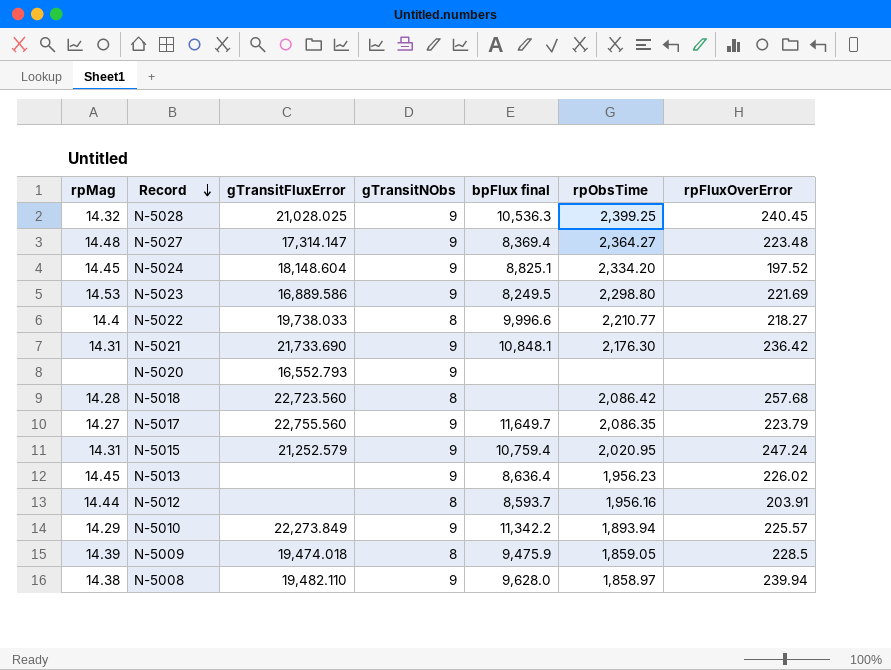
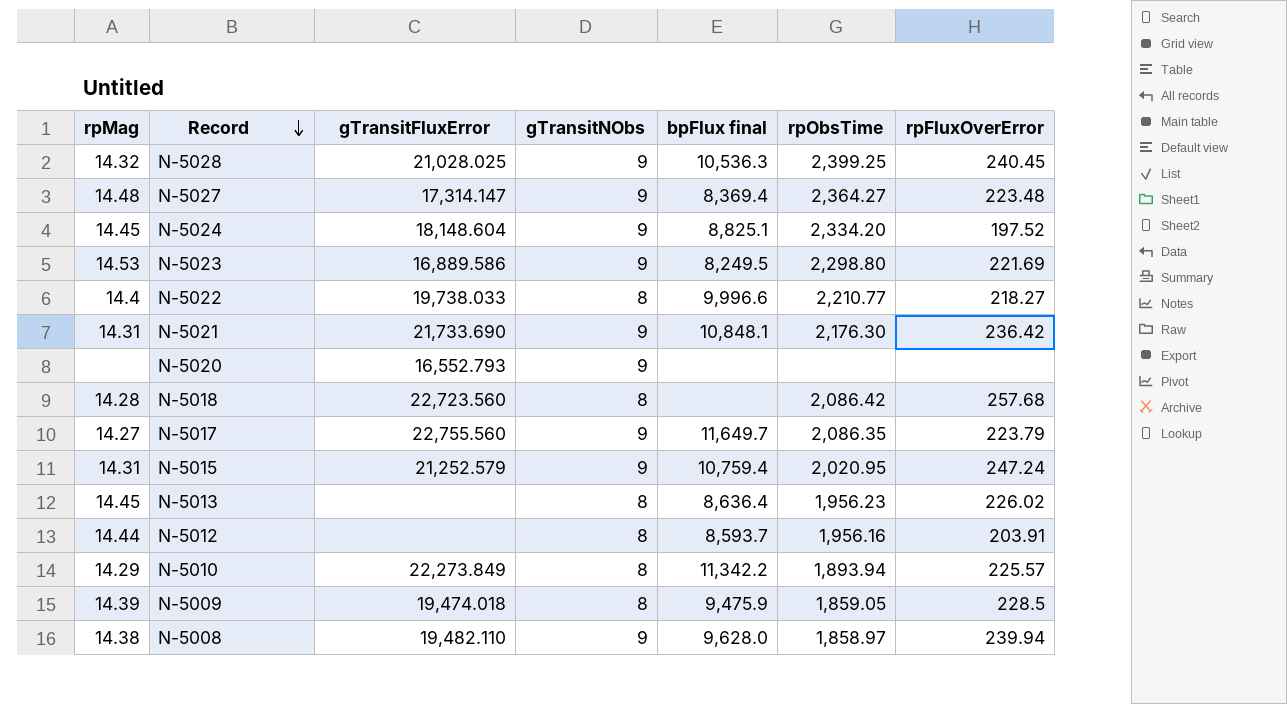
N-5013 | gTransitNObs: 9 -> 8
N-5010 | gTransitNObs: 9 -> 8

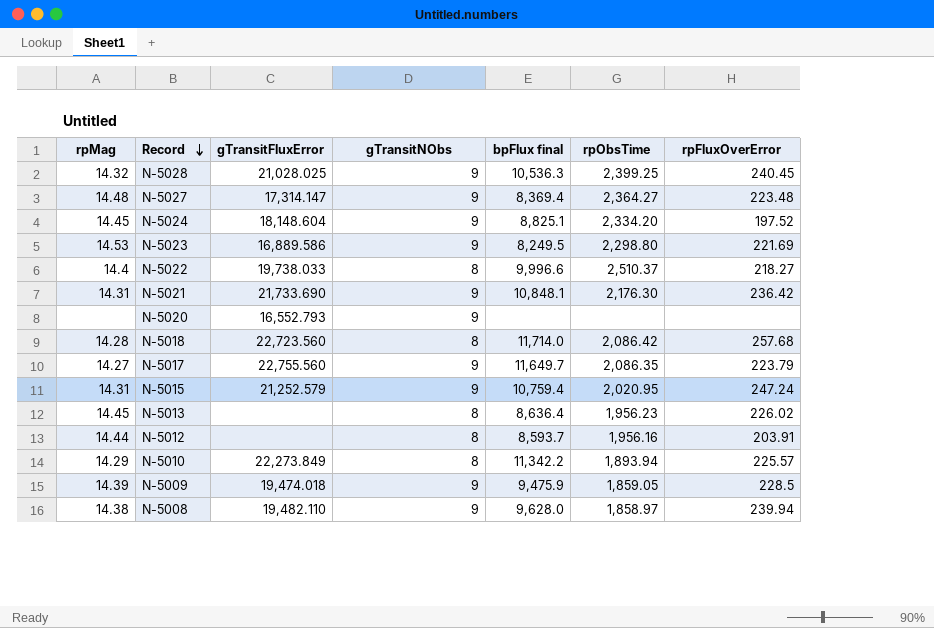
N-5022 | rpObsTime: 2,210.77 -> 2,510.37
N-5018 | bpFlux final: none -> 11,714.0
N-5009 | gTransitNObs: 8 -> 9

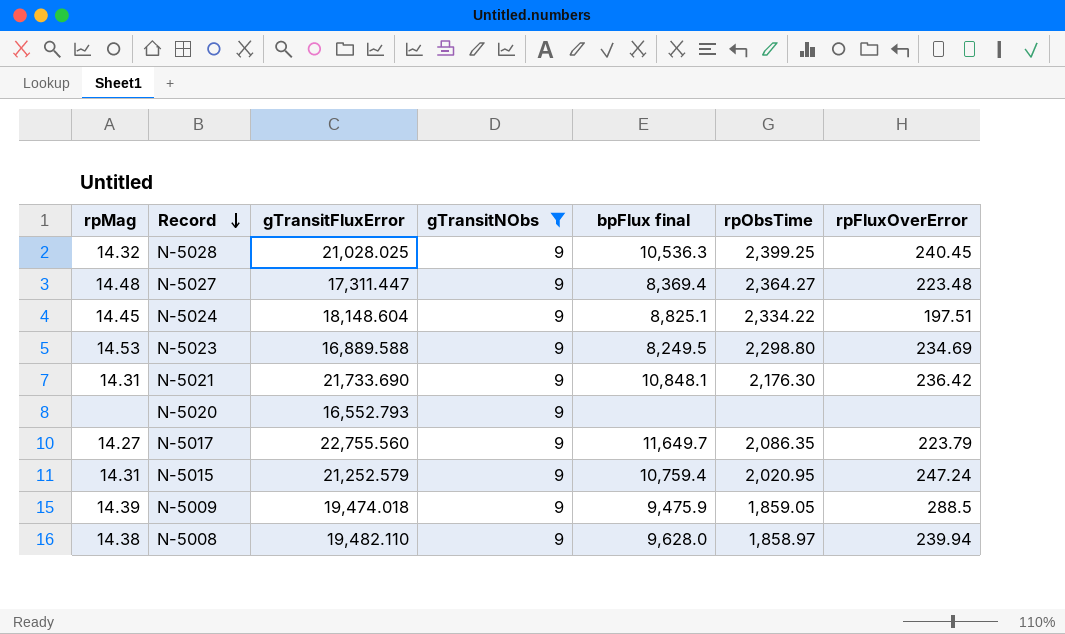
filter: none -> gTransitNObs = 9
N-5027 | gTransitFluxError: 17,314.147 -> 17,311.447
N-5024 | rpObsTime: 2,334.20 -> 2,334.22
N-5024 | rpFluxOverError: 197.52 -> 197.51
N-5023 | gTransitFluxError: 16,889.586 -> 16,889.588
N-5023 | rpFluxOverError: 221.69 -> 234.69
N-5009 | rpFluxOverError: 228.5 -> 288.5

